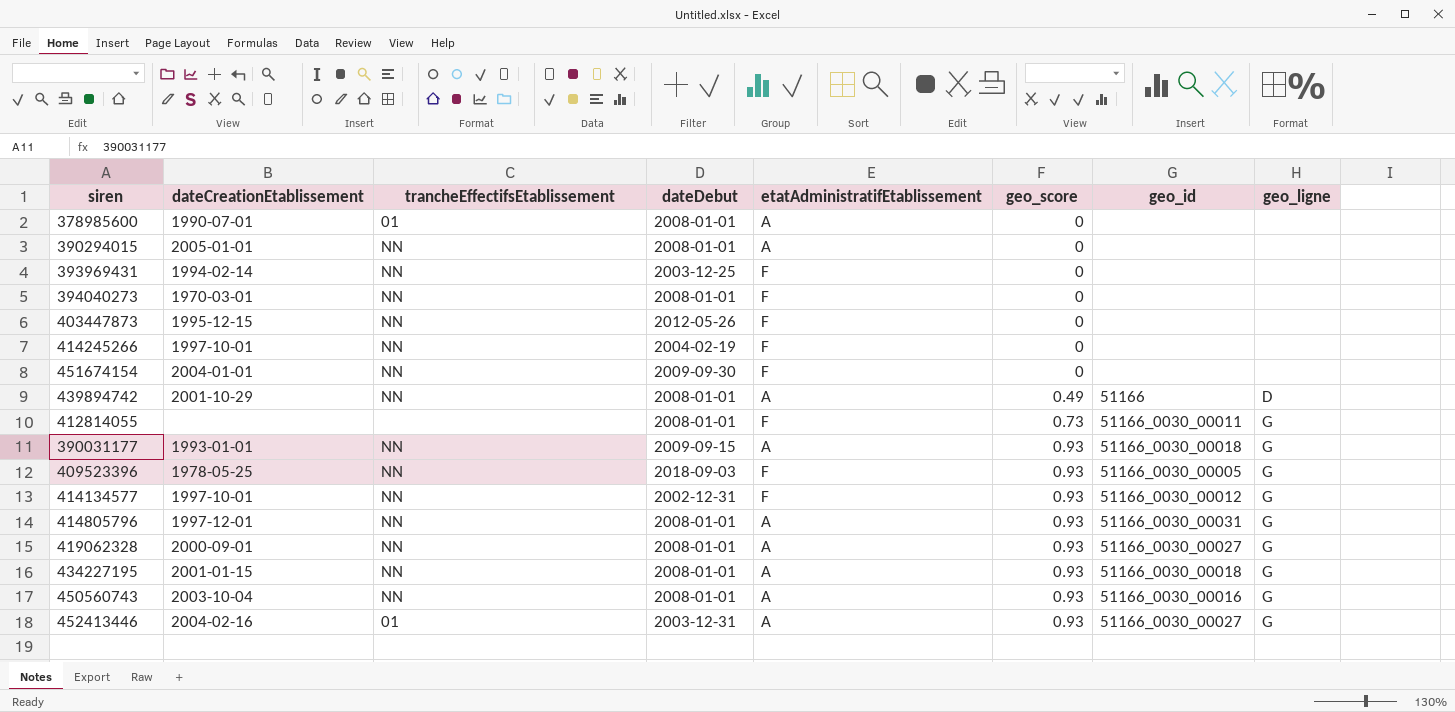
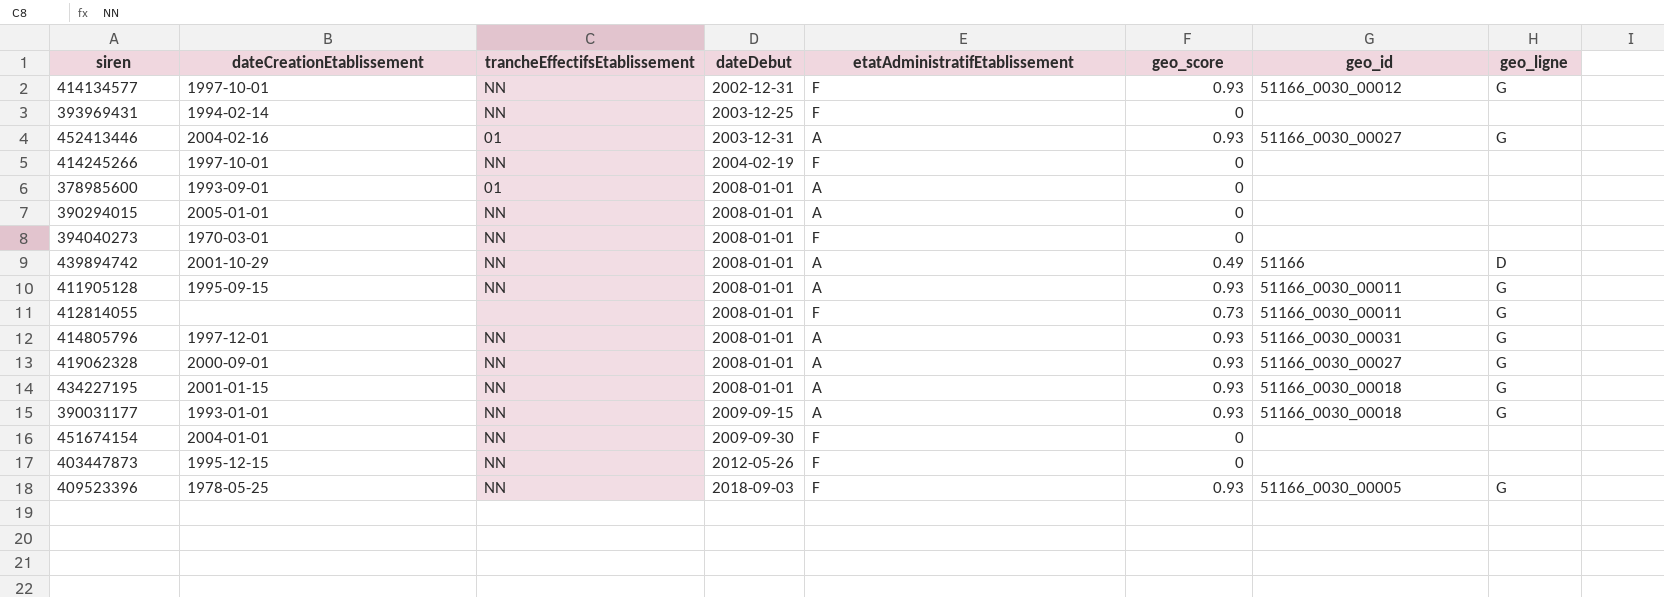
row order: geo_score ascending -> dateDebut ascending
row 450560743: 2003-10-04 | NN | 2008-01-01 | A | 0.93 | 51166_0030_00016 | G -> none
378985600 | dateCreationEtablissement: 1990-07-01 -> 1993-09-01
row 411905128: none -> 1995-09-15 | NN | 2008-01-01 | A | 0.93 | 51166_0030_00011 | G

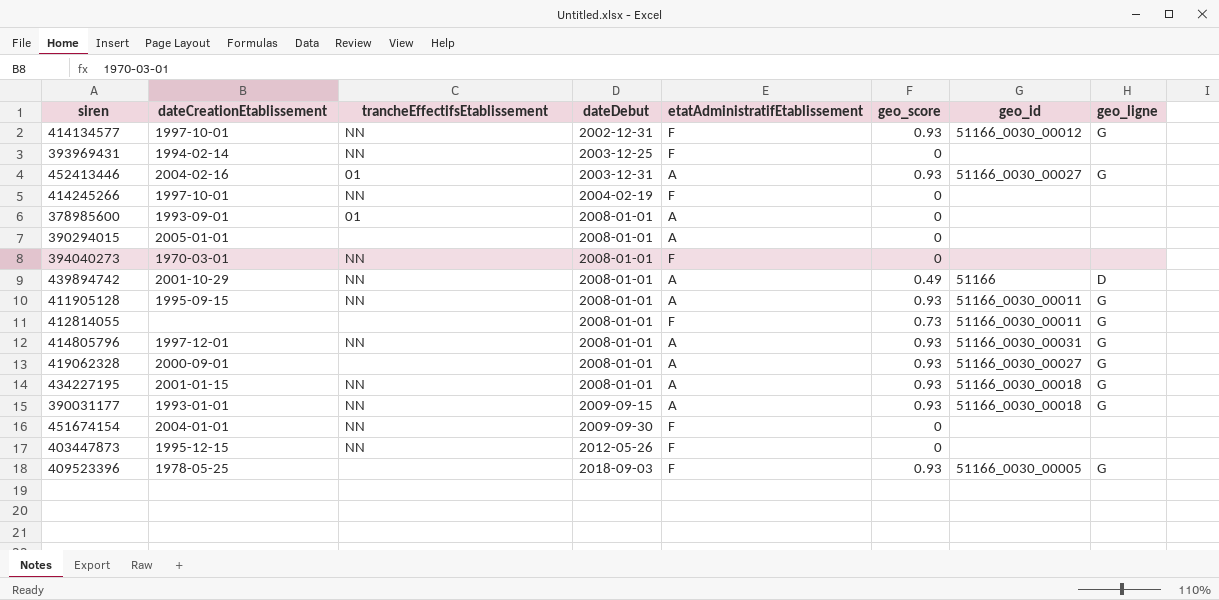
390294015 | trancheEffectifsEtablissement: NN -> none
419062328 | trancheEffectifsEtablissement: NN -> none
409523396 | trancheEffectifsEtablissement: NN -> none

